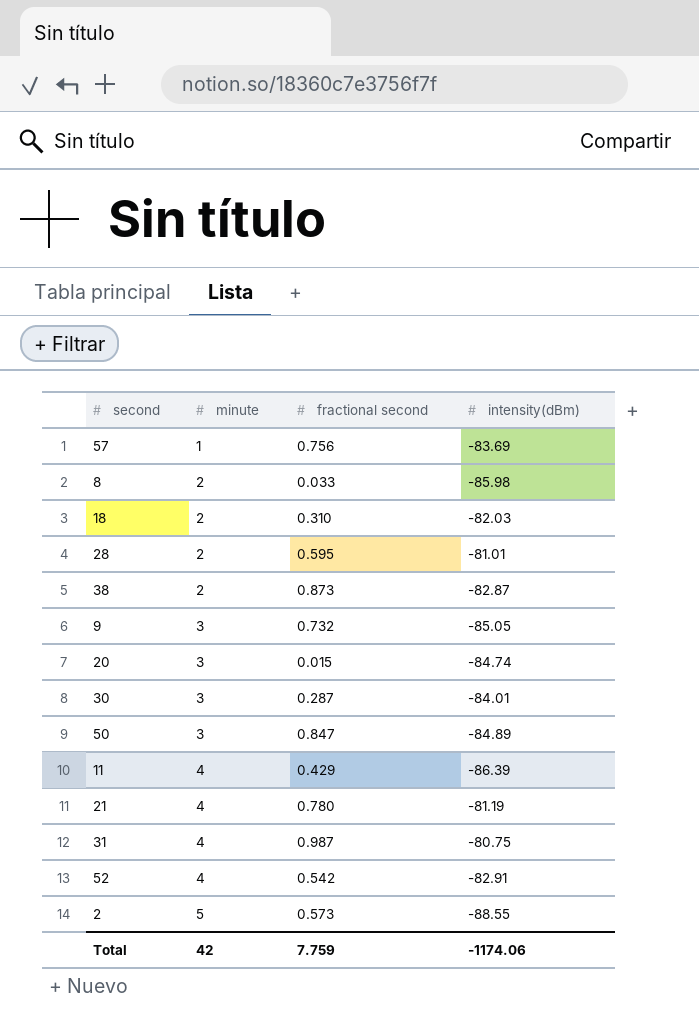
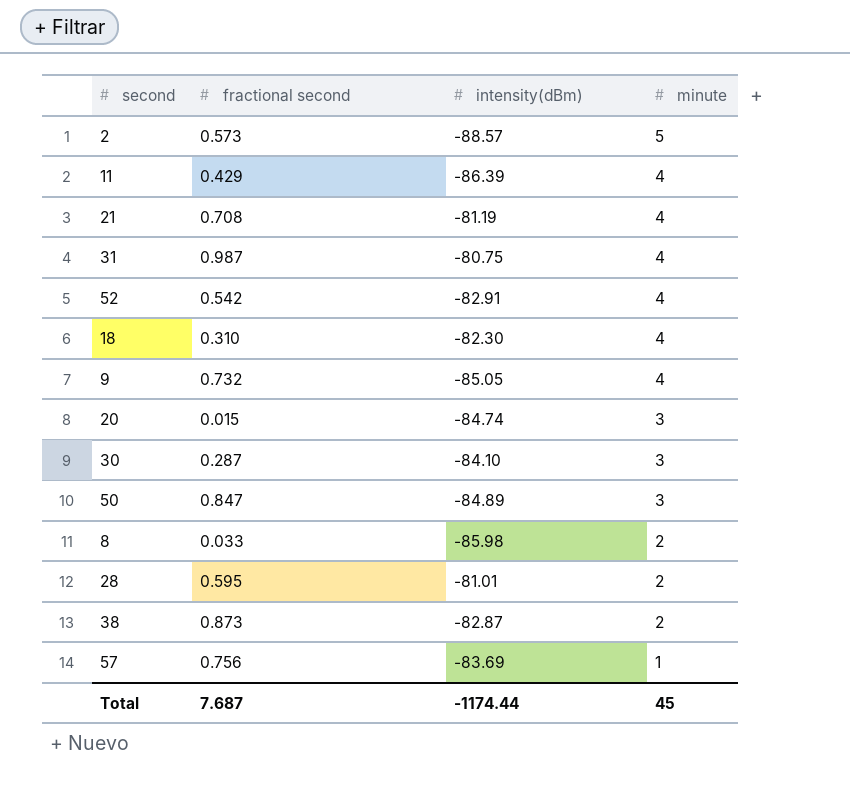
row order: minute ascending -> minute descending
column minute | position: 2 -> 4
2 | intensity(dBm): -88.55 -> -88.57
21 | fractional second: 0.780 -> 0.708
18 | intensity(dBm): -82.03 -> -82.30
18 | minute: 2 -> 4
9 | minute: 3 -> 4
30 | intensity(dBm): -84.01 -> -84.10
Total | fractional second: 7.759 -> 7.687
Total | intensity(dBm): -1174.06 -> -1174.44
Total | minute: 42 -> 45

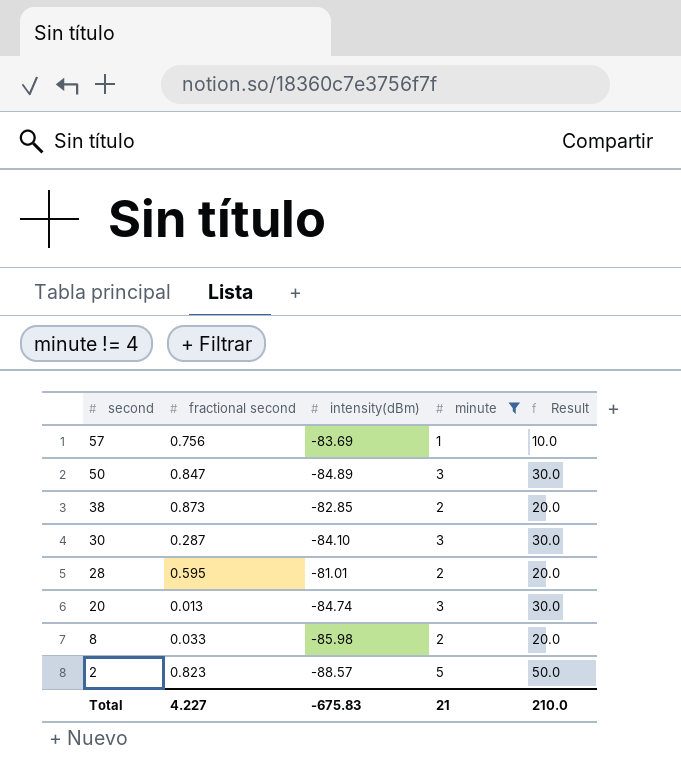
filter: none -> minute != 4
row order: minute descending -> second descending
column Result | formula: none -> [minute] * 10
38 | intensity(dBm): -82.87 -> -82.85
20 | fractional second: 0.015 -> 0.013
2 | fractional second: 0.573 -> 0.823
Total | fractional second: 7.687 -> 4.227
Total | intensity(dBm): -1174.44 -> -675.83
Total | minute: 45 -> 21

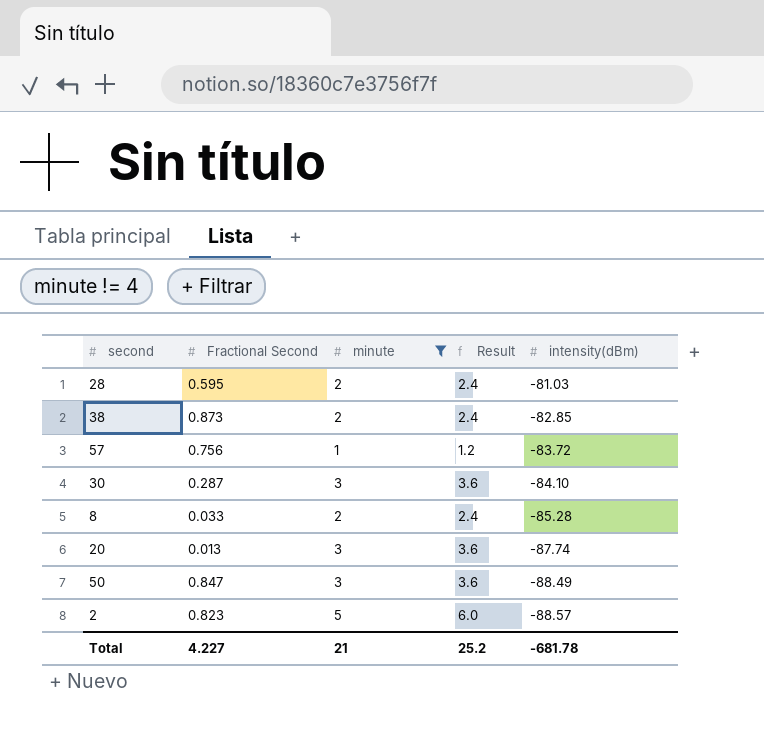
row order: second descending -> intensity(dBm) descending
column name: fractional second -> Fractional Second
column Result | formula: [minute] * 10 -> [minute] * 1.2
column intensity(dBm) | position: 3 -> 5
28 | intensity(dBm): -81.01 -> -81.03
57 | intensity(dBm): -83.69 -> -83.72
8 | intensity(dBm): -85.98 -> -85.28
20 | intensity(dBm): -84.74 -> -87.74
50 | intensity(dBm): -84.89 -> -88.49
Total | Result: 210.0 -> 25.2
Total | intensity(dBm): -675.83 -> -681.78

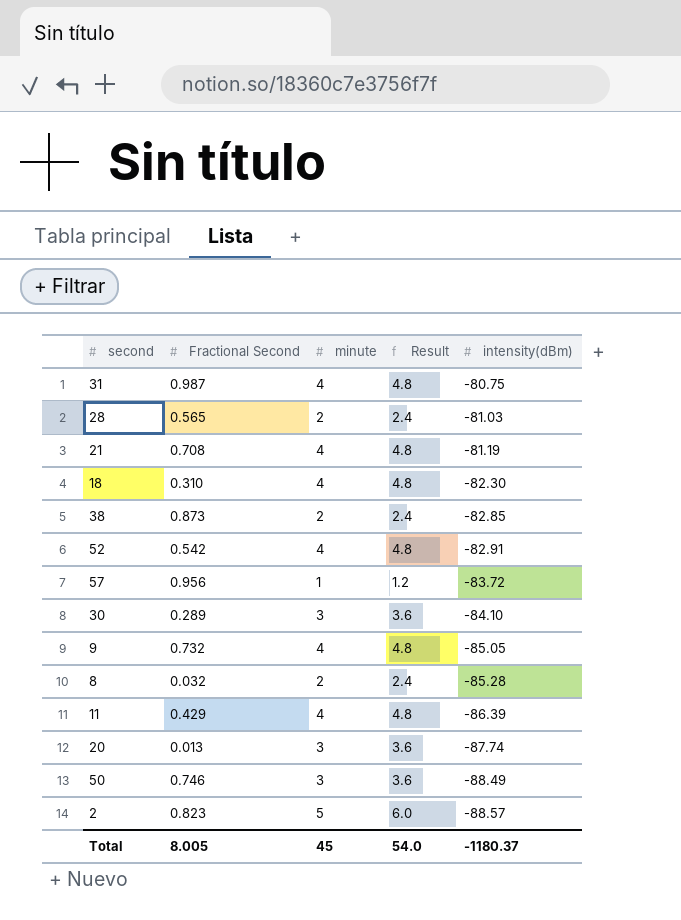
filter: minute != 4 -> none
28 | Fractional Second: 0.595 -> 0.565
57 | Fractional Second: 0.756 -> 0.956
30 | Fractional Second: 0.287 -> 0.289
8 | Fractional Second: 0.033 -> 0.032
50 | Fractional Second: 0.847 -> 0.746
Total | Fractional Second: 4.227 -> 8.005
Total | minute: 21 -> 45
Total | Result: 25.2 -> 54.0
Total | intensity(dBm): -681.78 -> -1180.37

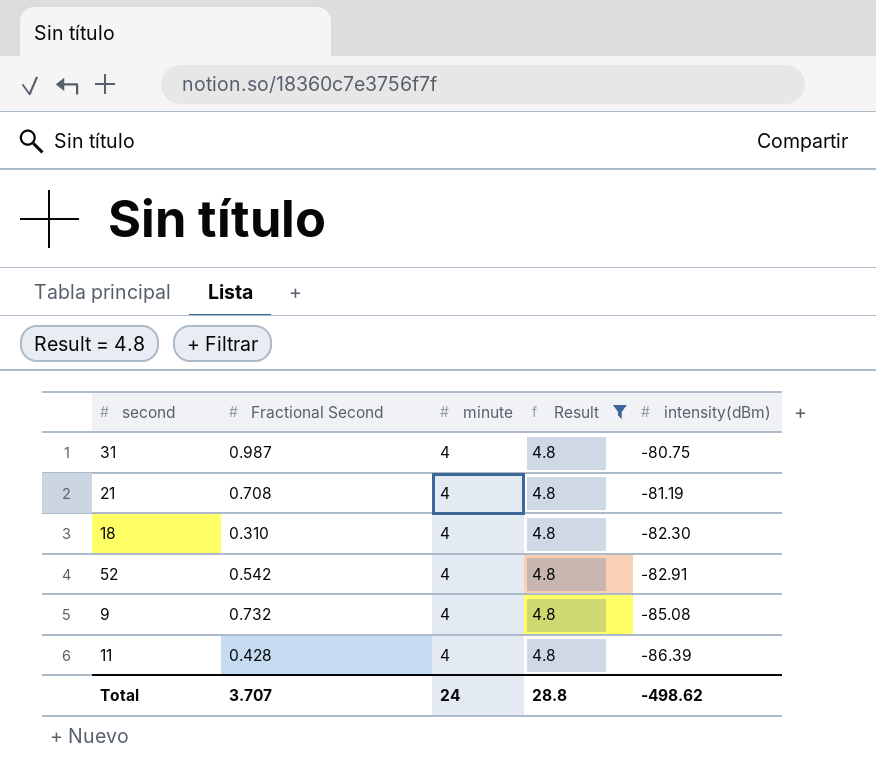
filter: none -> Result = 4.8
9 | intensity(dBm): -85.05 -> -85.08
11 | Fractional Second: 0.429 -> 0.428
Total | Fractional Second: 8.005 -> 3.707
Total | minute: 45 -> 24
Total | Result: 54.0 -> 28.8
Total | intensity(dBm): -1180.37 -> -498.62

